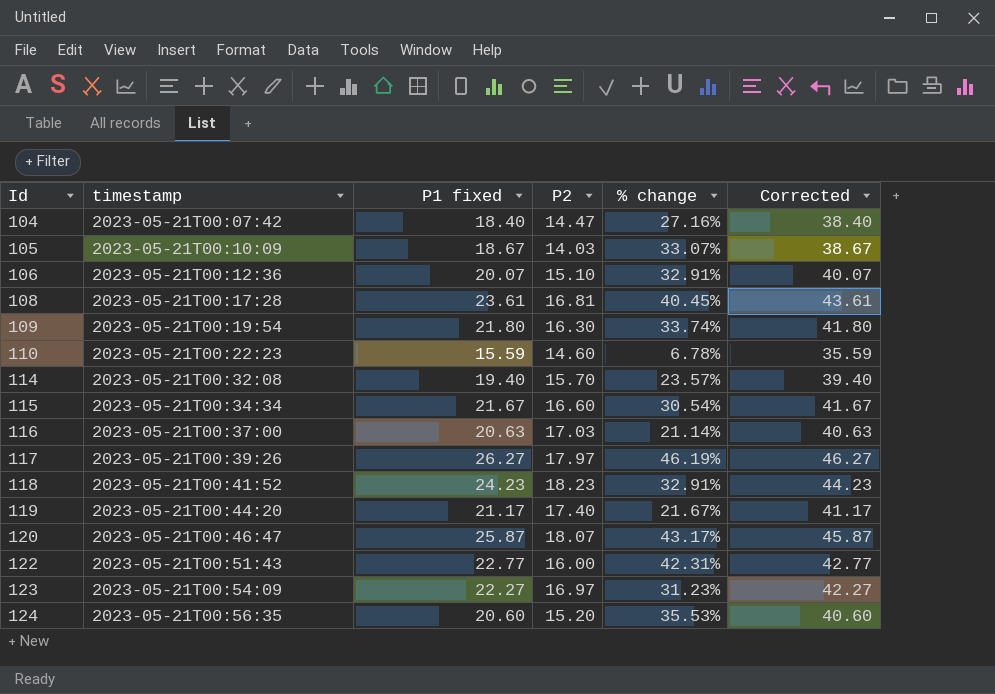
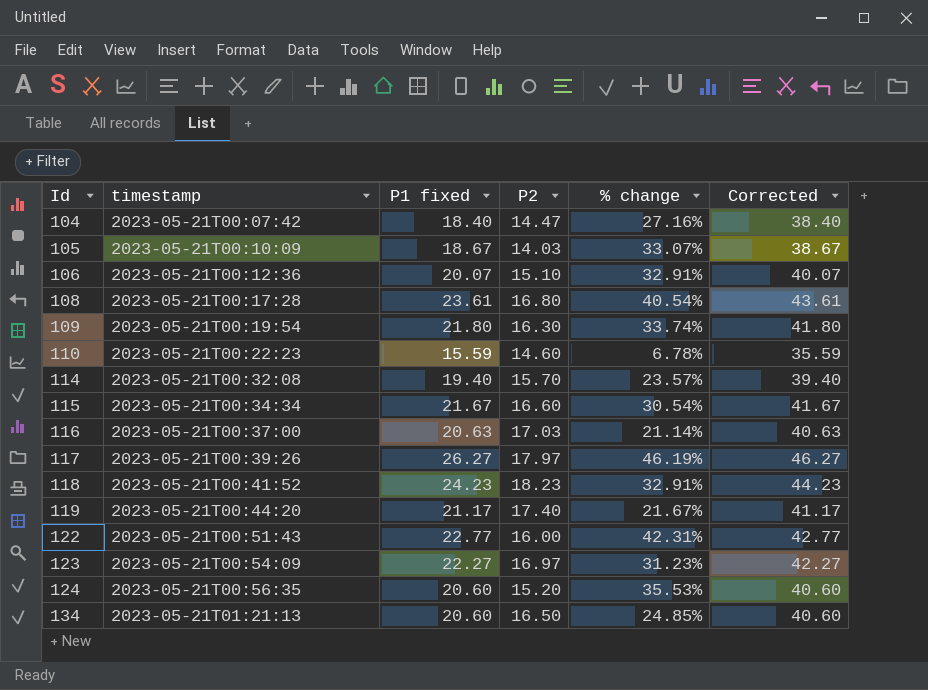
row 120: 2023-05-21T00:46:47 | 25.87 | 18.07 | 43.17% | 45.87 -> none
108 | P2: 16.81 -> 16.80
108 | % change: 40.45% -> 40.54%
row 134: none -> 2023-05-21T01:21:13 | 20.60 | 16.50 | 24.85% | 40.60

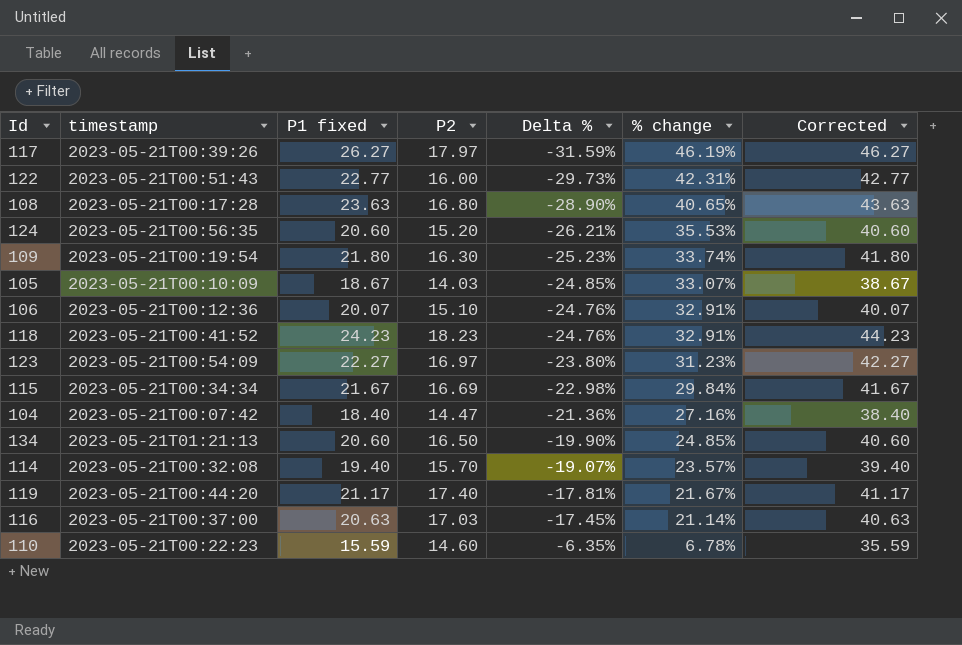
row order: Id ascending -> Delta % ascending
column Delta % | formula: none -> ([P2] - [P1 fixed]) / [P1 fixed]
108 | P1 fixed: 23.61 -> 23.63
108 | % change: 40.54% -> 40.65%
108 | Corrected: 43.61 -> 43.63
115 | P2: 16.60 -> 16.69
115 | % change: 30.54% -> 29.84%

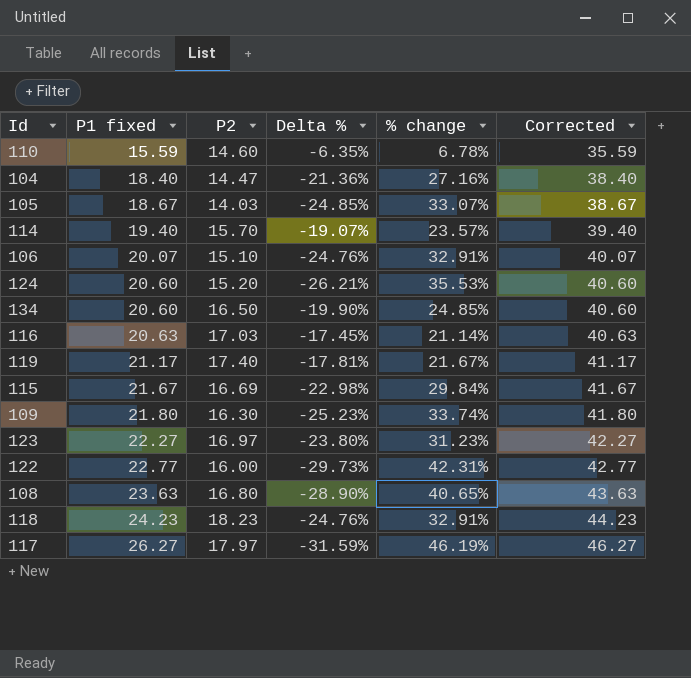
row order: Delta % ascending -> P1 fixed ascending
column timestamp | position: 2 -> none

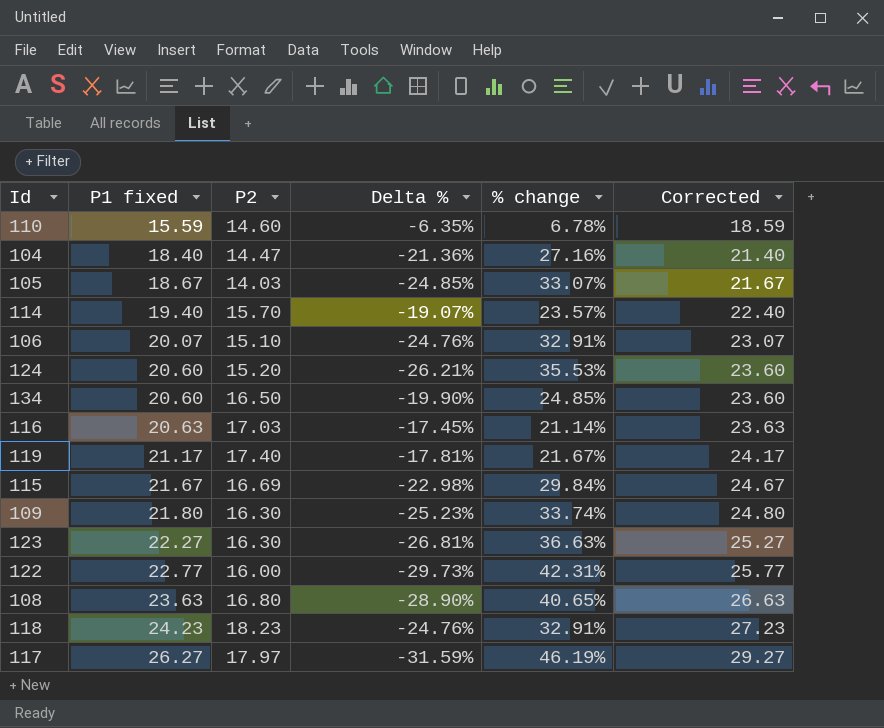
column Corrected | formula: [P1 fixed] + 20 -> [P1 fixed] + 3
123 | P2: 16.97 -> 16.30
123 | Delta %: -23.80% -> -26.81%
123 | % change: 31.23% -> 36.63%

